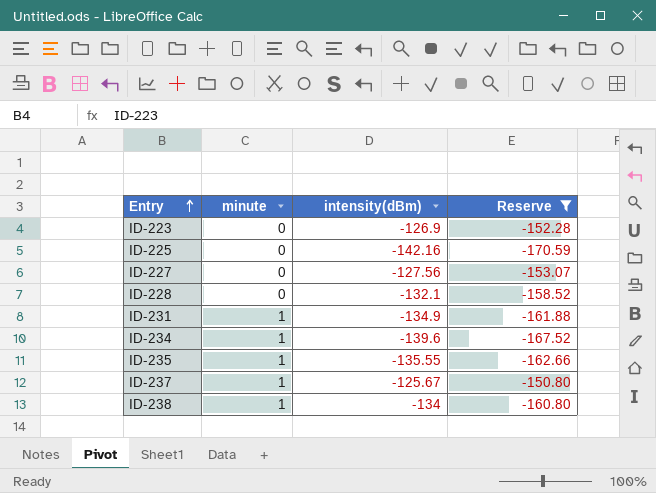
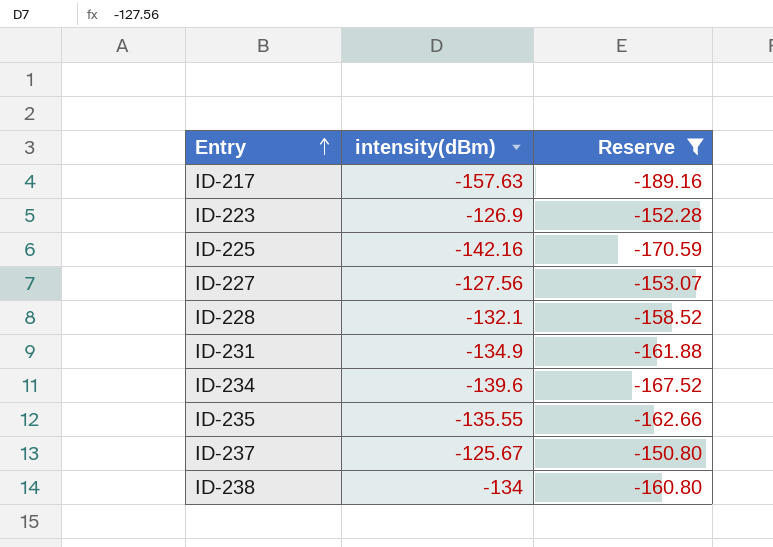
column minute | position: 2 -> none
row ID-217: none -> -157.63 | -189.16

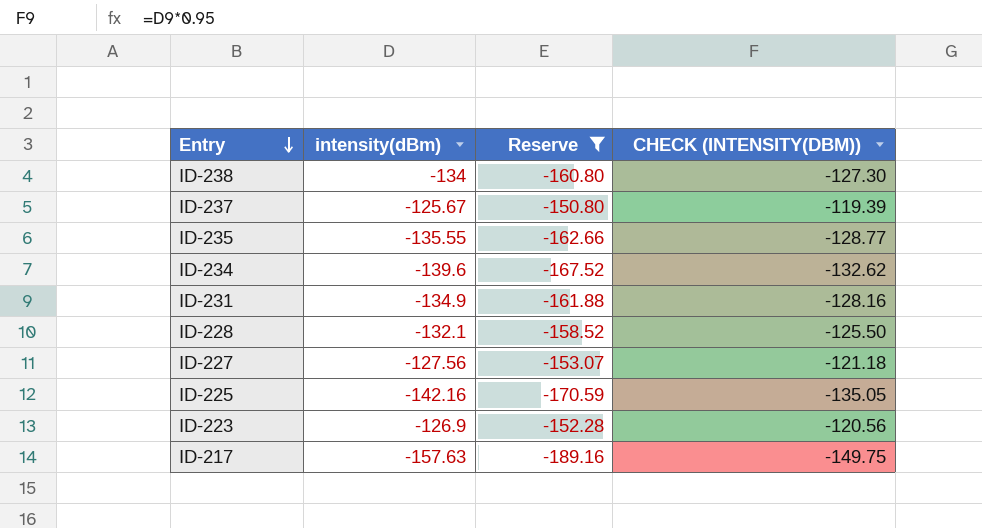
row order: Entry ascending -> Entry descending
column CHECK (INTENSITY(DBM)) | formula: none -> [intensity(dBm)] * 0.95

